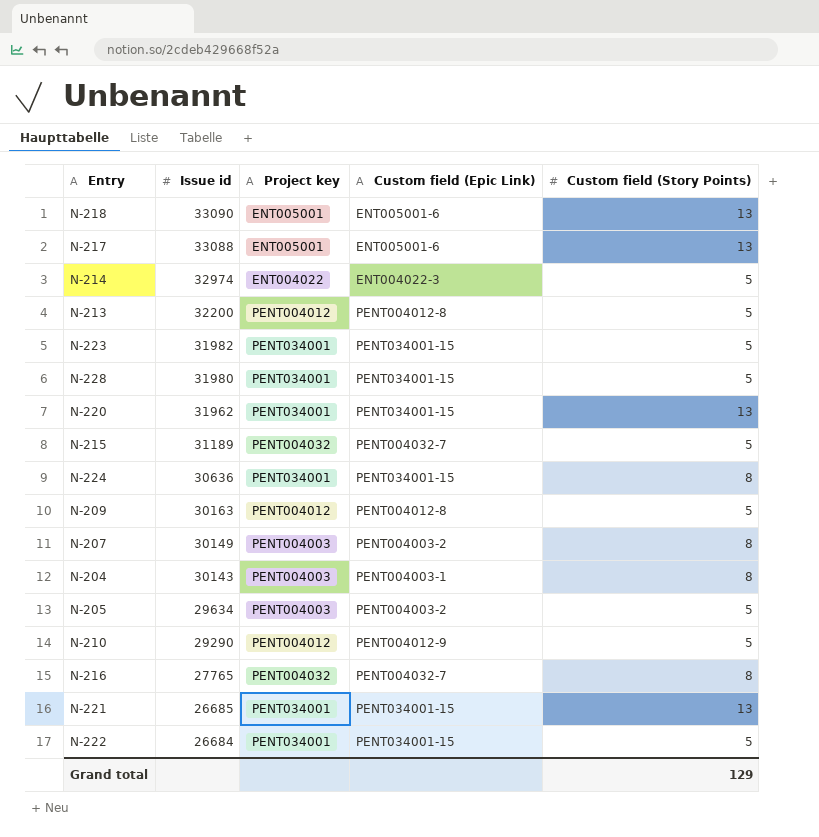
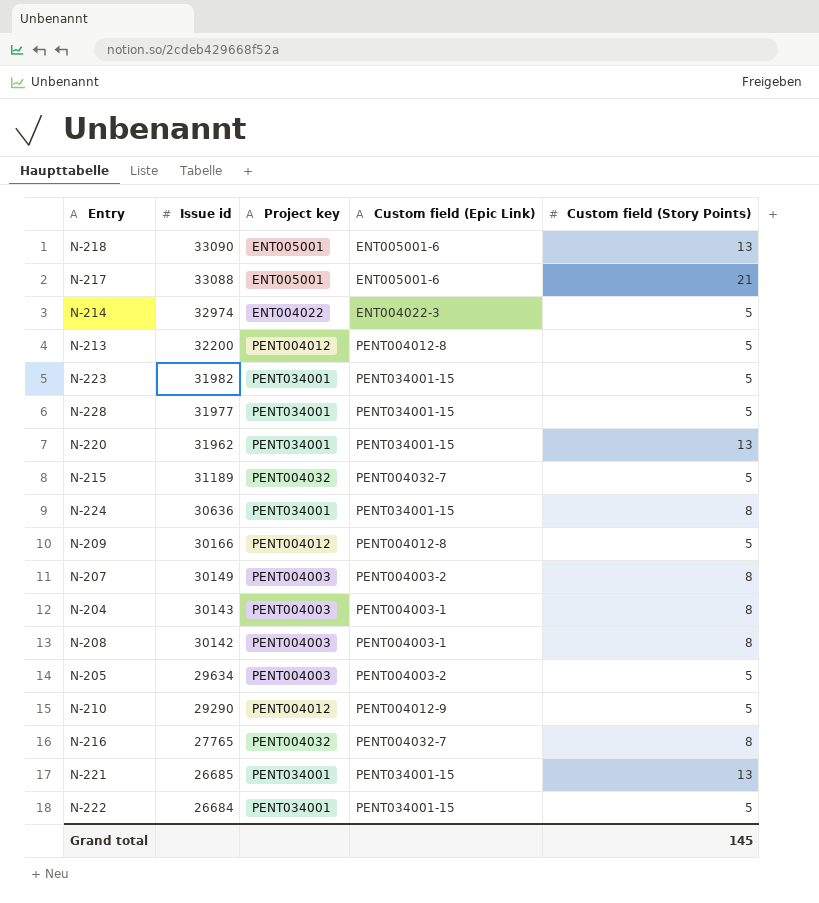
N-217 | Custom field (Story Points): 13 -> 21
N-228 | Issue id: 31980 -> 31977
N-209 | Issue id: 30163 -> 30166
row N-208: none -> 30142 | PENT004003 | PENT004003-1 | 8
Grand total | Custom field (Story Points): 129 -> 145

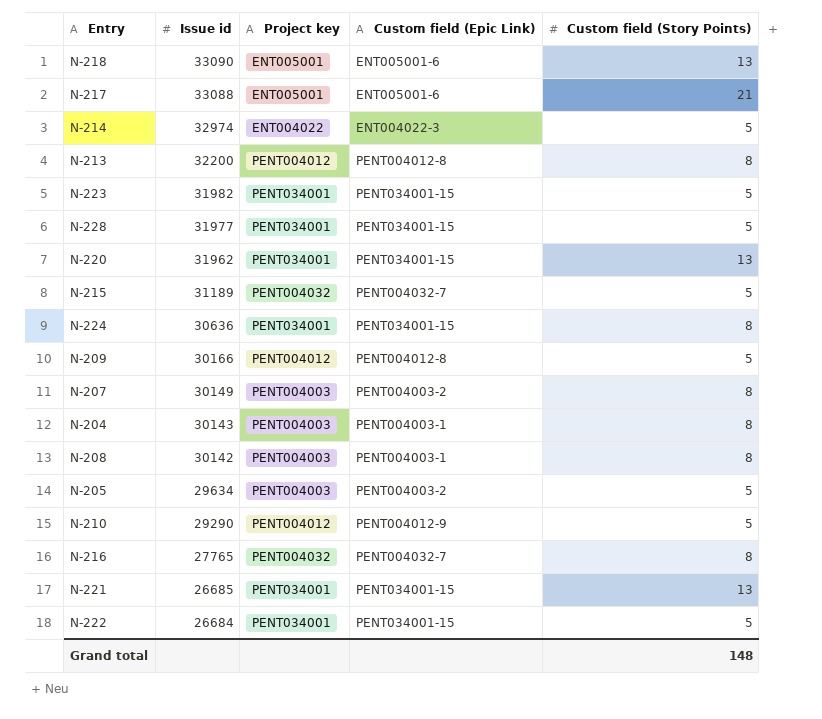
N-213 | Custom field (Story Points): 5 -> 8
Grand total | Custom field (Story Points): 145 -> 148

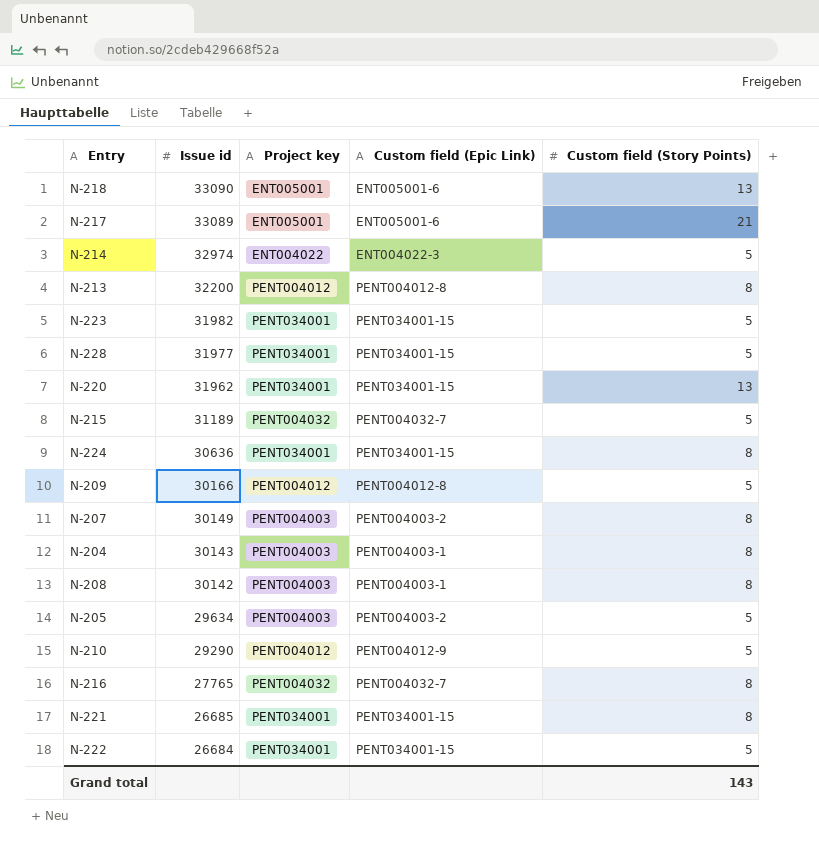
N-217 | Issue id: 33088 -> 33089
N-221 | Custom field (Story Points): 13 -> 8
Grand total | Custom field (Story Points): 148 -> 143

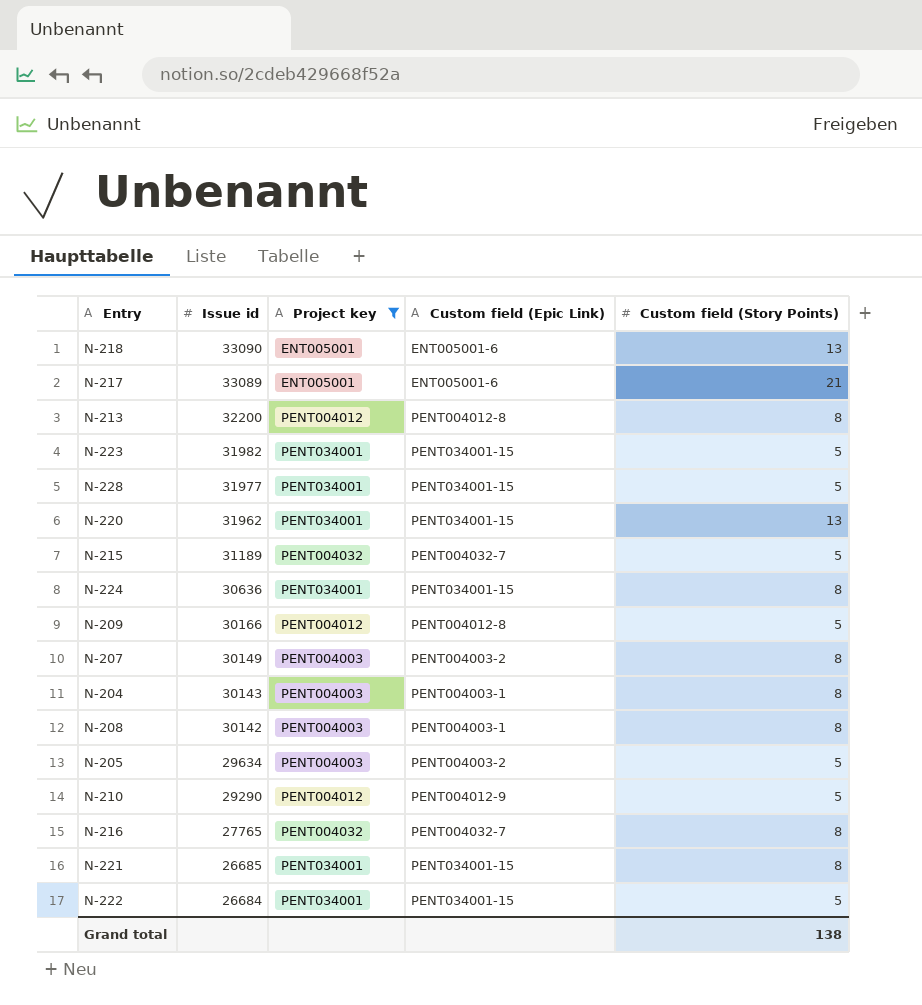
filter: none -> Project key != ENT004022
Grand total | Custom field (Story Points): 143 -> 138

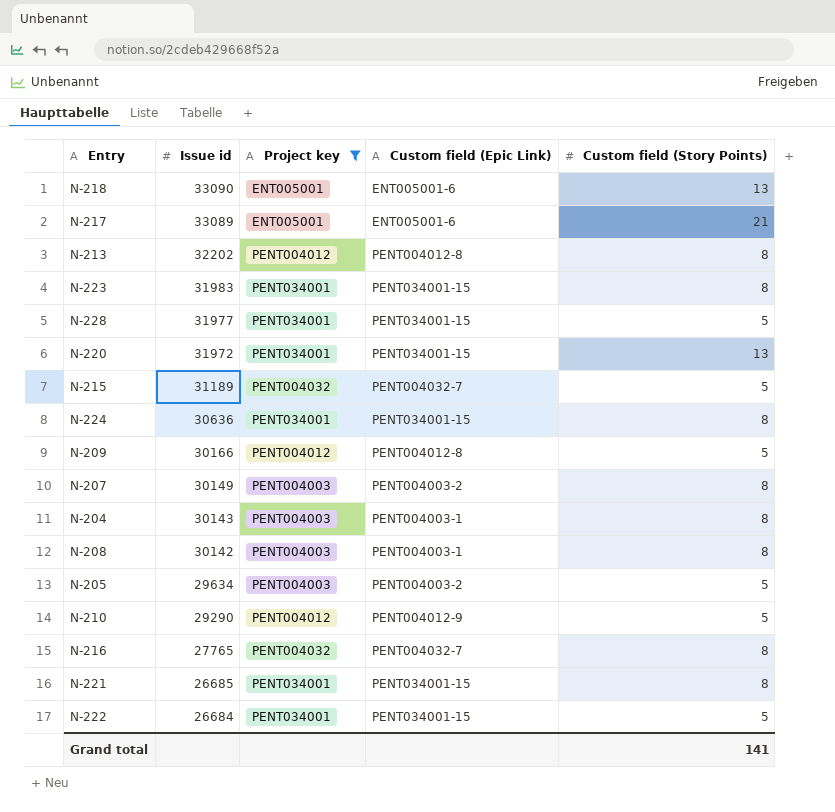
N-213 | Issue id: 32200 -> 32202
N-223 | Issue id: 31982 -> 31983
N-223 | Custom field (Story Points): 5 -> 8
N-220 | Issue id: 31962 -> 31972
Grand total | Custom field (Story Points): 138 -> 141

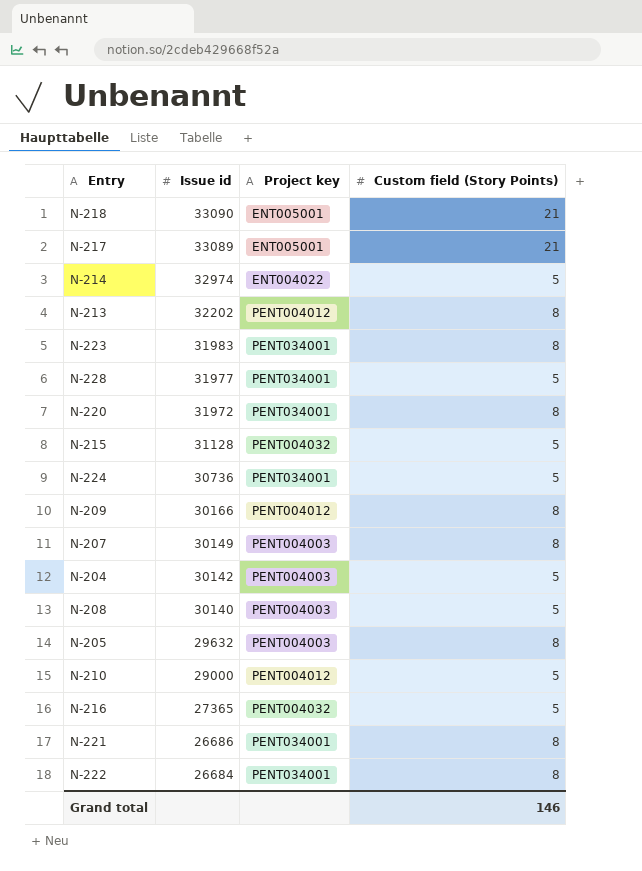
filter: Project key != ENT004022 -> none
column Custom field (Epic Link) | position: 4 -> none
N-218 | Custom field (Story Points): 13 -> 21
N-220 | Custom field (Story Points): 13 -> 8
N-215 | Issue id: 31189 -> 31128
N-224 | Issue id: 30636 -> 30736
N-224 | Custom field (Story Points): 8 -> 5
N-209 | Custom field (Story Points): 5 -> 8
N-204 | Issue id: 30143 -> 30142
N-204 | Custom field (Story Points): 8 -> 5
N-208 | Issue id: 30142 -> 30140
N-208 | Custom field (Story Points): 8 -> 5
N-205 | Issue id: 29634 -> 29632
N-205 | Custom field (Story Points): 5 -> 8
N-210 | Issue id: 29290 -> 29000
N-216 | Issue id: 27765 -> 27365
N-216 | Custom field (Story Points): 8 -> 5
N-221 | Issue id: 26685 -> 26686
N-222 | Custom field (Story Points): 5 -> 8
Grand total | Custom field (Story Points): 141 -> 146

